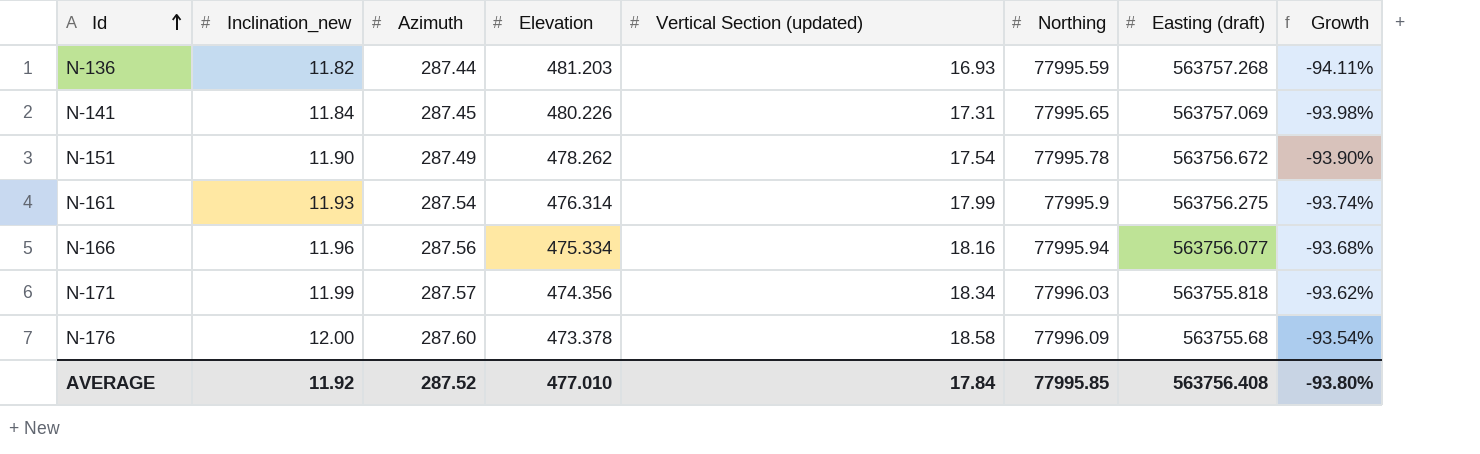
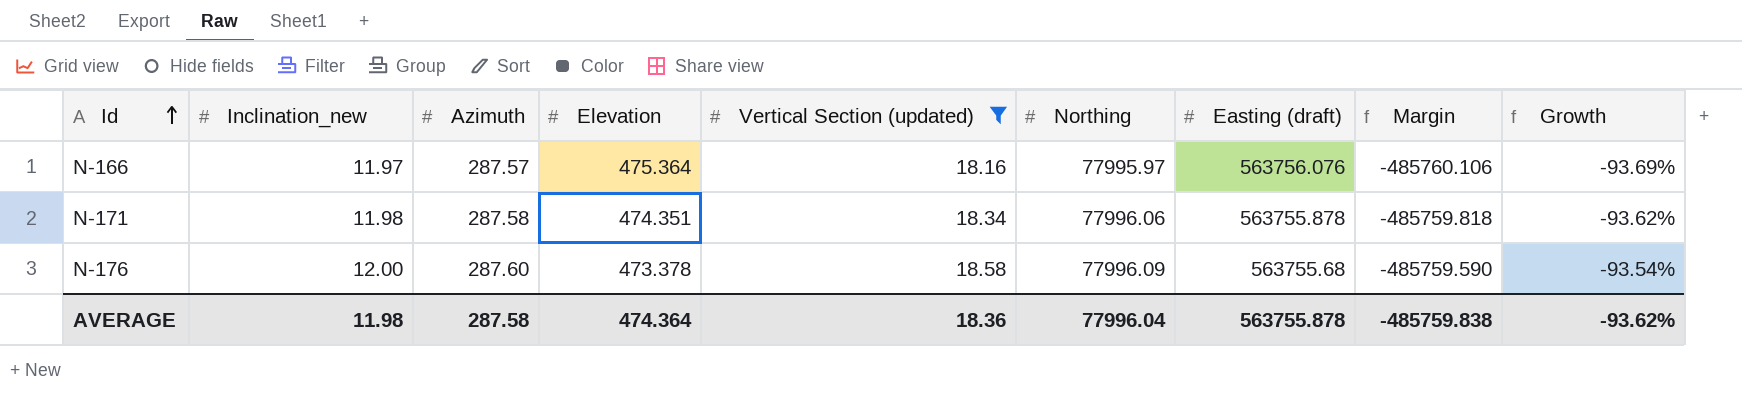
filter: none -> Vertical Section (updated) >= 18.16
column Margin | formula: none -> [Northing] - [Easting (draft)]
N-166 | Inclination_new: 11.96 -> 11.97
N-166 | Azimuth: 287.56 -> 287.57
N-166 | Elevation: 475.334 -> 475.364
N-166 | Northing: 77995.94 -> 77995.97
N-166 | Easting (draft): 563756.077 -> 563756.076
N-166 | Growth: -93.68% -> -93.69%
N-171 | Inclination_new: 11.99 -> 11.98
N-171 | Azimuth: 287.57 -> 287.58
N-171 | Elevation: 474.356 -> 474.351
N-171 | Northing: 77996.03 -> 77996.06
N-171 | Easting (draft): 563755.818 -> 563755.878
AVERAGE | Inclination_new: 11.92 -> 11.98
AVERAGE | Azimuth: 287.52 -> 287.58
AVERAGE | Elevation: 477.010 -> 474.364
AVERAGE | Vertical Section (updated): 17.84 -> 18.36
AVERAGE | Northing: 77995.85 -> 77996.04
AVERAGE | Easting (draft): 563756.408 -> 563755.878
AVERAGE | Growth: -93.80% -> -93.62%

